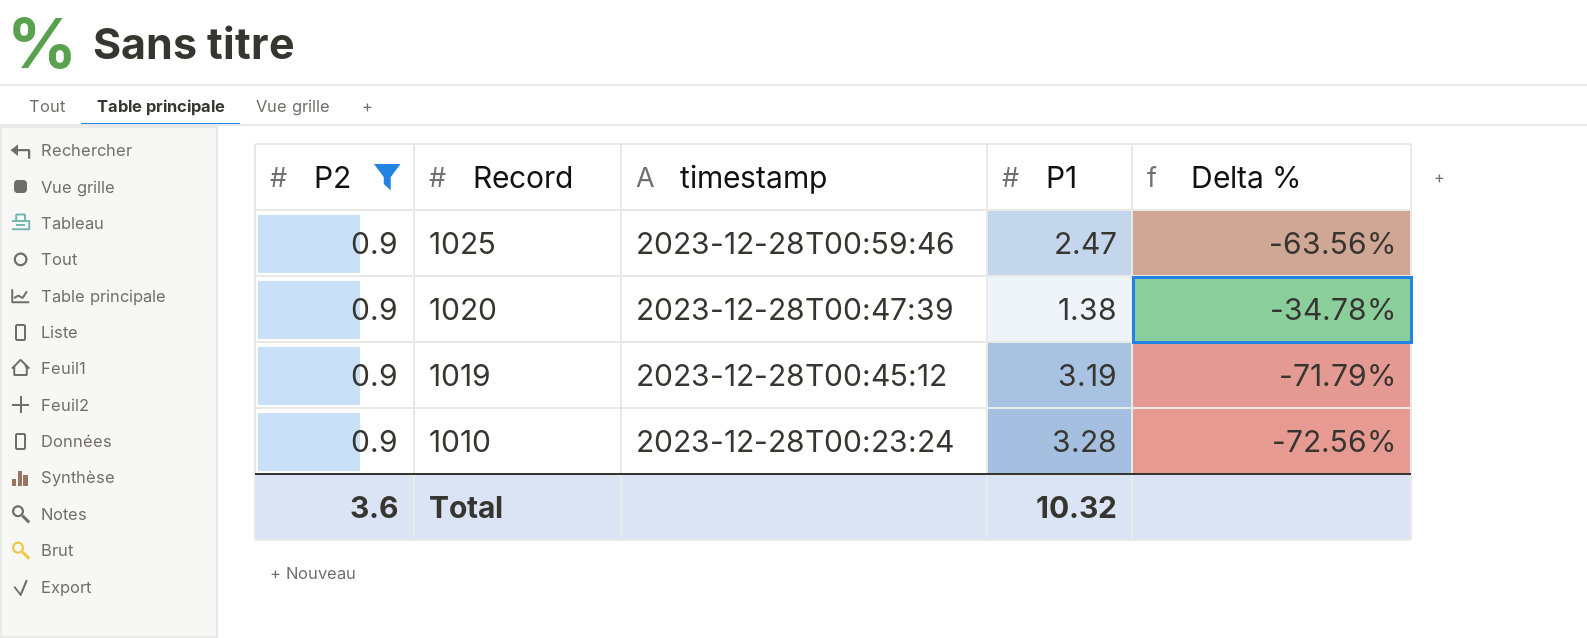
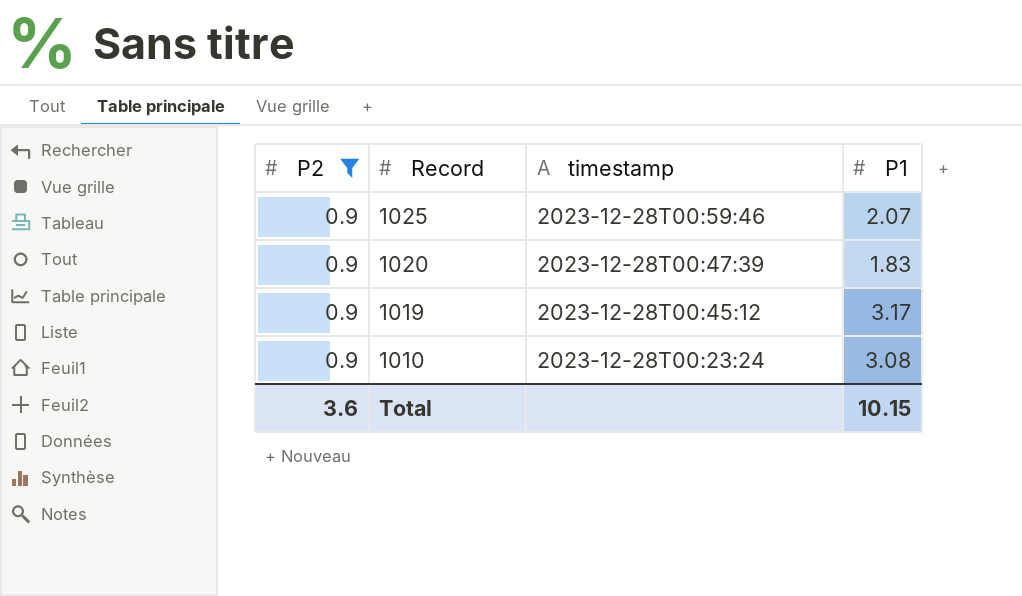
column Delta % | formula: ([P2] - [P1]) / [P1] -> none
1025 | P1: 2.47 -> 2.07
1020 | P1: 1.38 -> 1.83
1019 | P1: 3.19 -> 3.17
1010 | P1: 3.28 -> 3.08
Total | P1: 10.32 -> 10.15

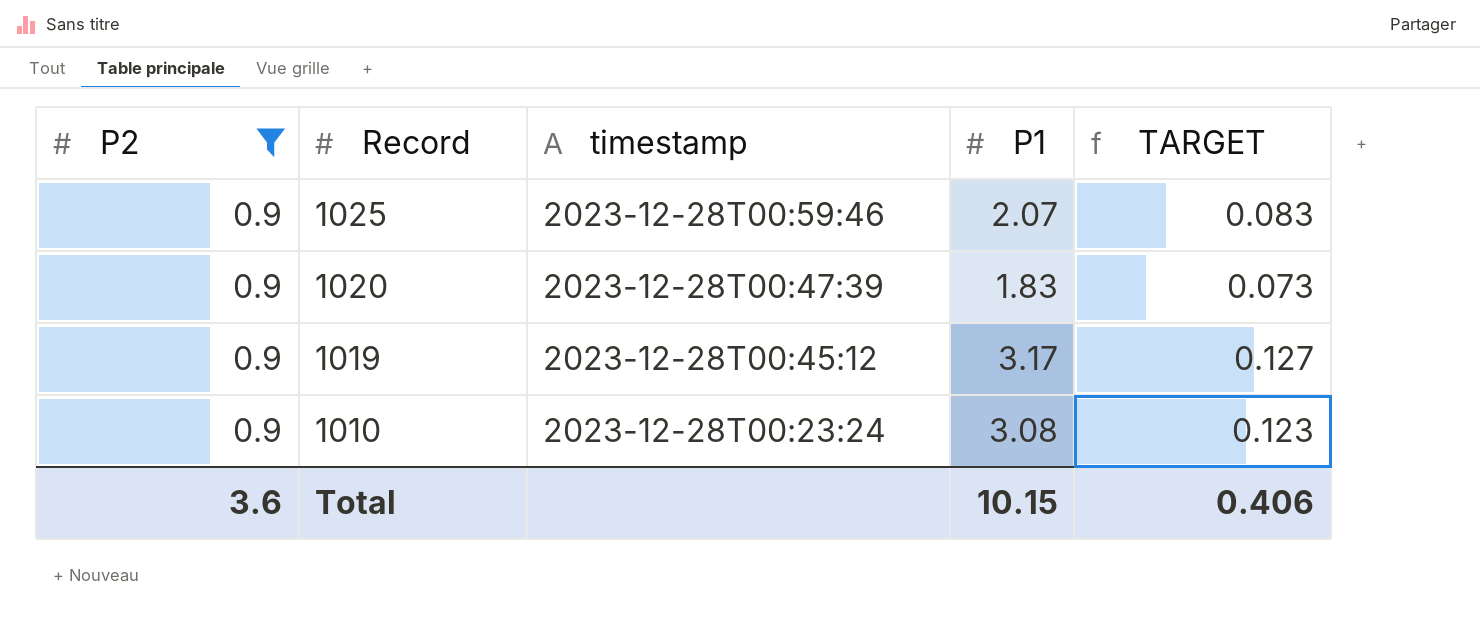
column TARGET | formula: none -> [P1] * 0.04

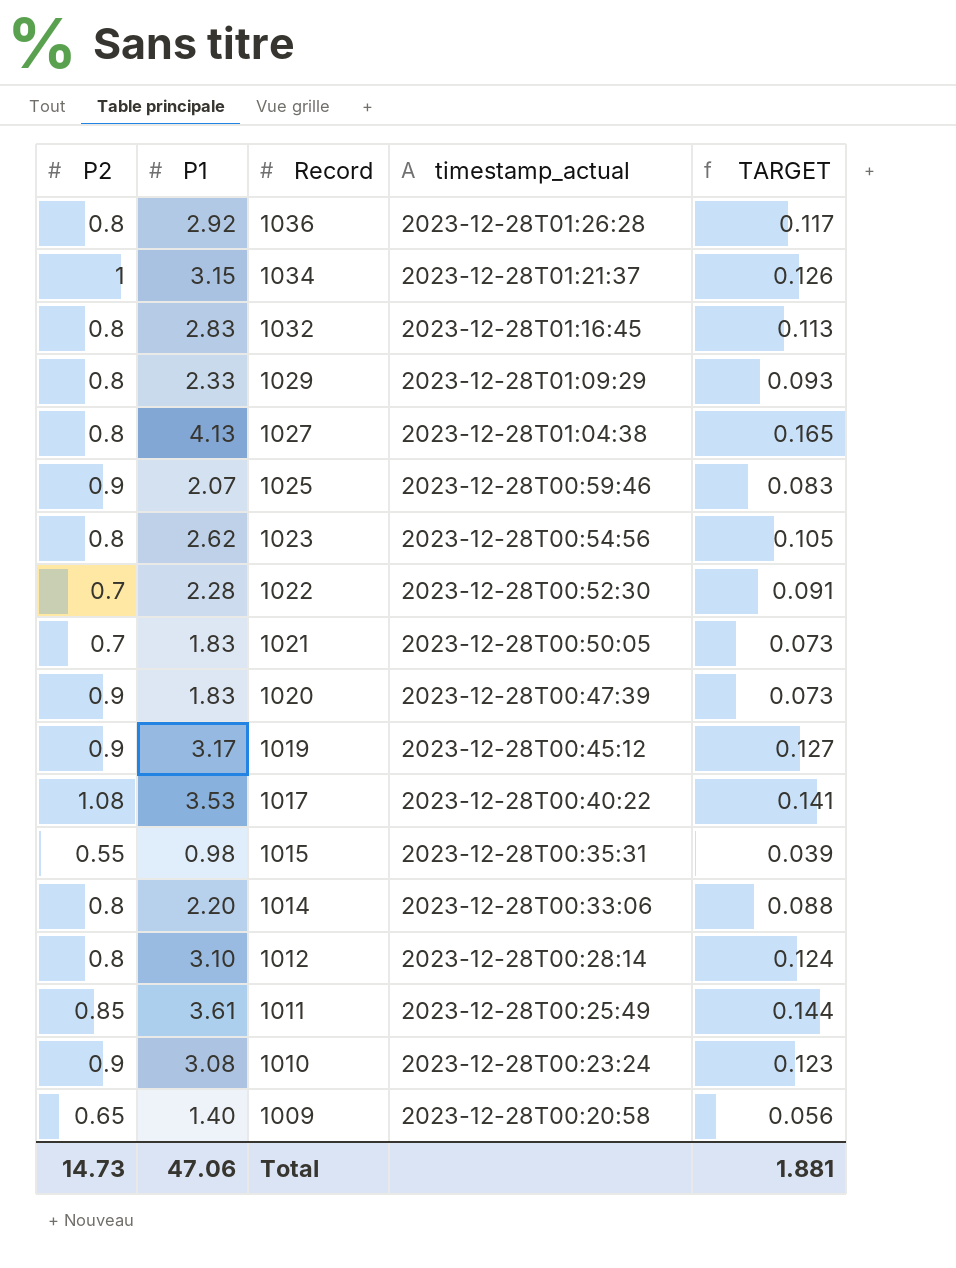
filter: P2 = 0.9 -> none
column P1 | position: 4 -> 2
column name: timestamp -> timestamp_actual
Total | P2: 3.6 -> 14.73
Total | P1: 10.15 -> 47.06
Total | TARGET: 0.406 -> 1.881

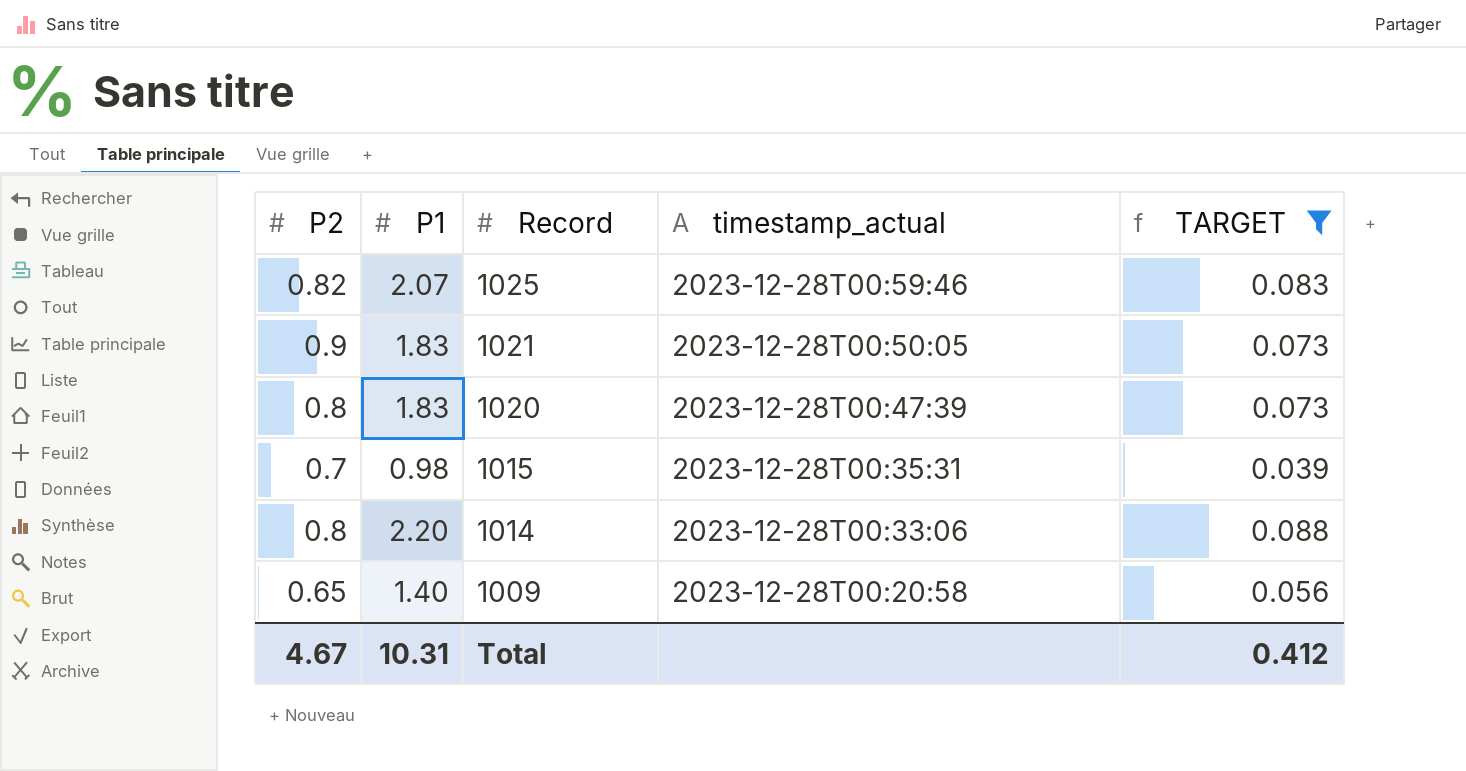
filter: none -> TARGET <= 0.088
1025 | P2: 0.9 -> 0.82
1021 | P2: 0.7 -> 0.9
1020 | P2: 0.9 -> 0.8
1015 | P2: 0.55 -> 0.7
Total | P2: 14.73 -> 4.67
Total | P1: 47.06 -> 10.31
Total | TARGET: 1.881 -> 0.412

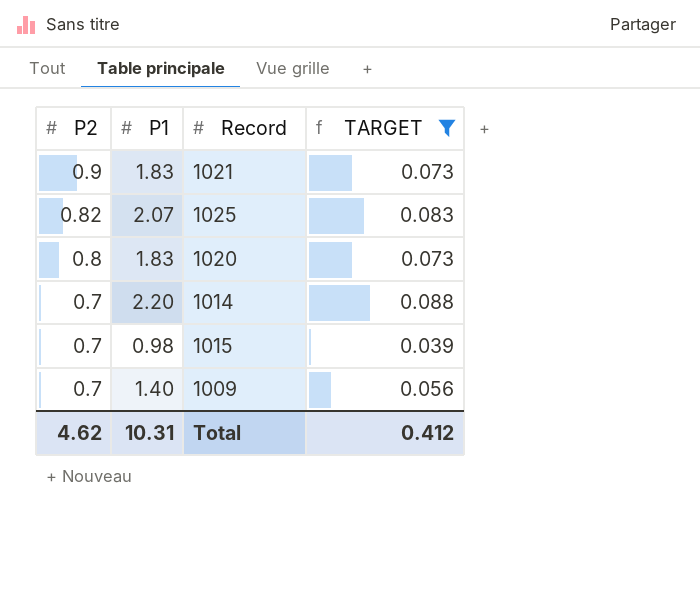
row order: Record descending -> P2 descending
column timestamp_actual | position: 4 -> none
1014 | P2: 0.8 -> 0.7
1009 | P2: 0.65 -> 0.7
Total | P2: 4.67 -> 4.62

